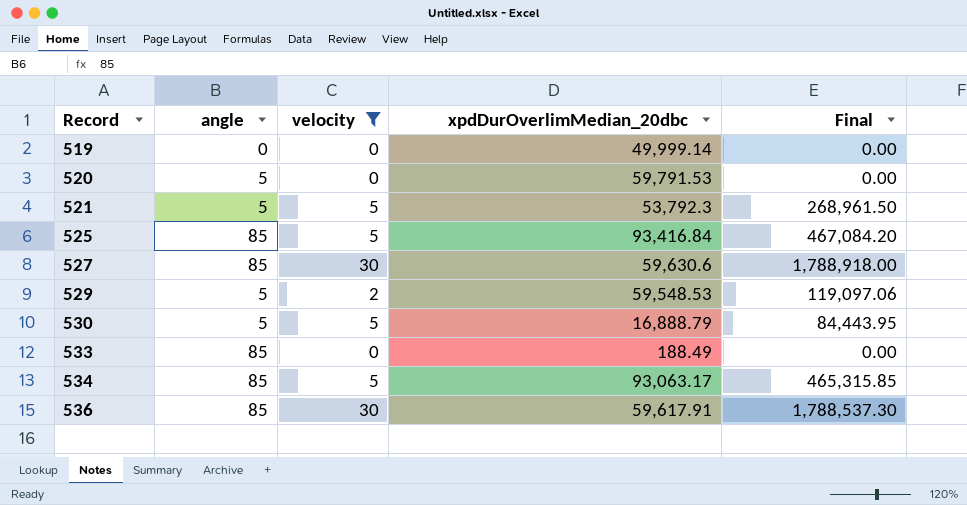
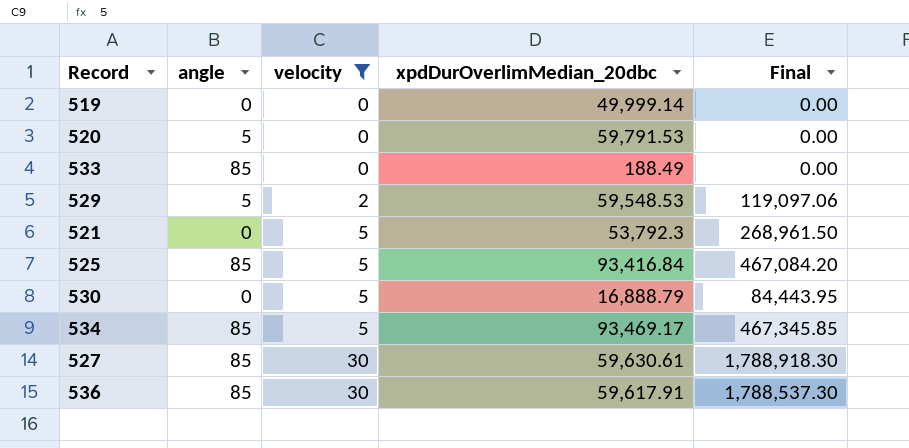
row order: Record ascending -> velocity ascending
521 | angle: 5 -> 0
530 | angle: 5 -> 0
534 | xpdDurOverlimMedian_20dbc: 93,063.17 -> 93,469.17
534 | Final: 465,315.85 -> 467,345.85
527 | xpdDurOverlimMedian_20dbc: 59,630.6 -> 59,630.61
527 | Final: 1,788,918.00 -> 1,788,918.30

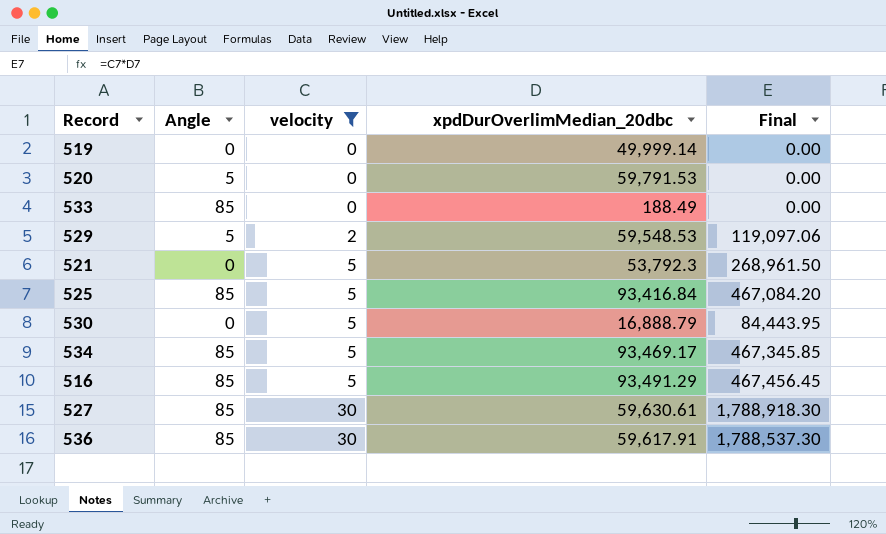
column name: angle -> Angle
row 516: none -> 85 | 5 | 93,491.29 | 467,456.45

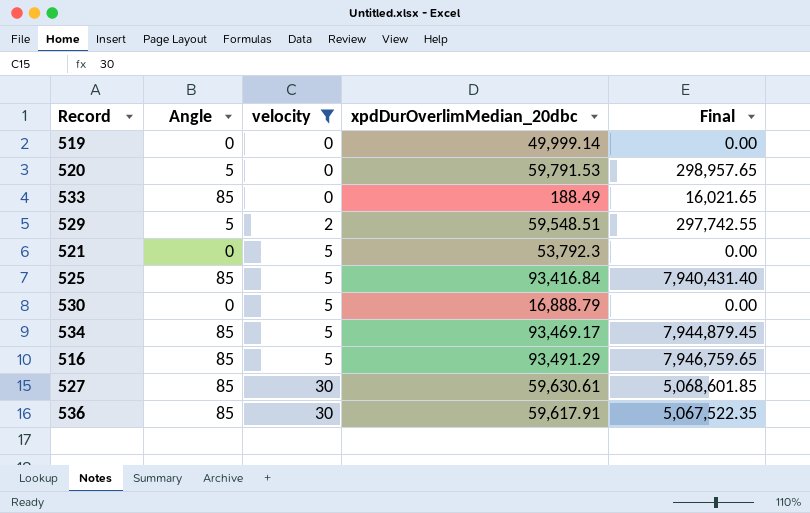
column Final | formula: [velocity] * [xpdDurOverlimMedian_20dbc] -> [Angle] * [xpdDurOverlimMedian_20dbc]
529 | xpdDurOverlimMedian_20dbc: 59,548.53 -> 59,548.51

